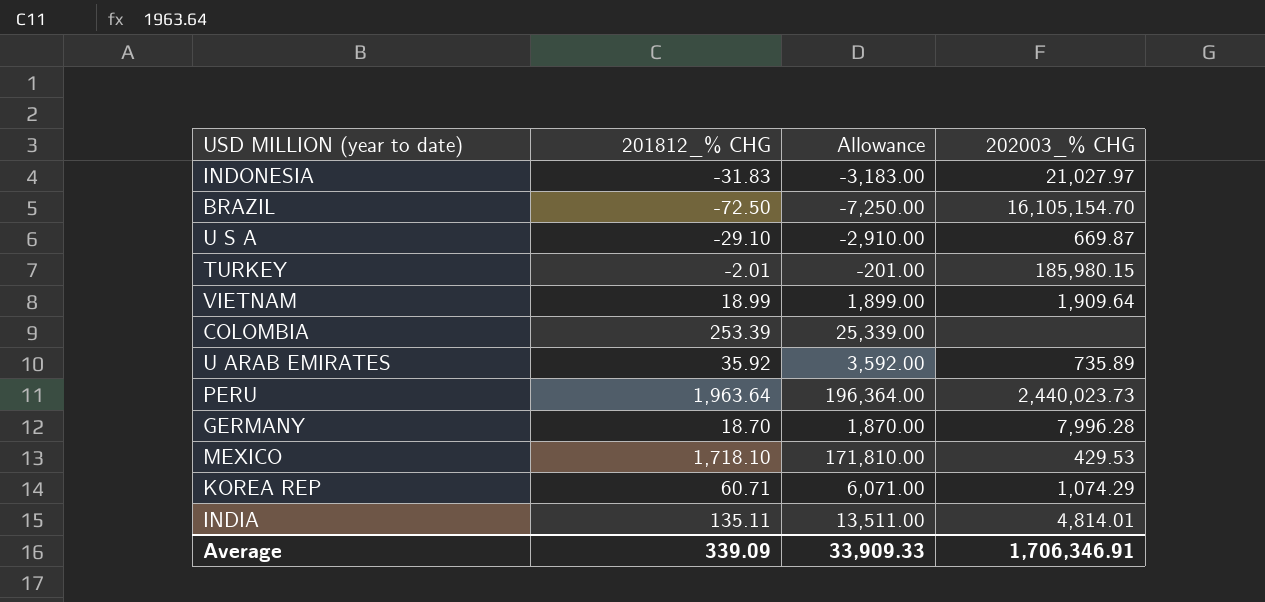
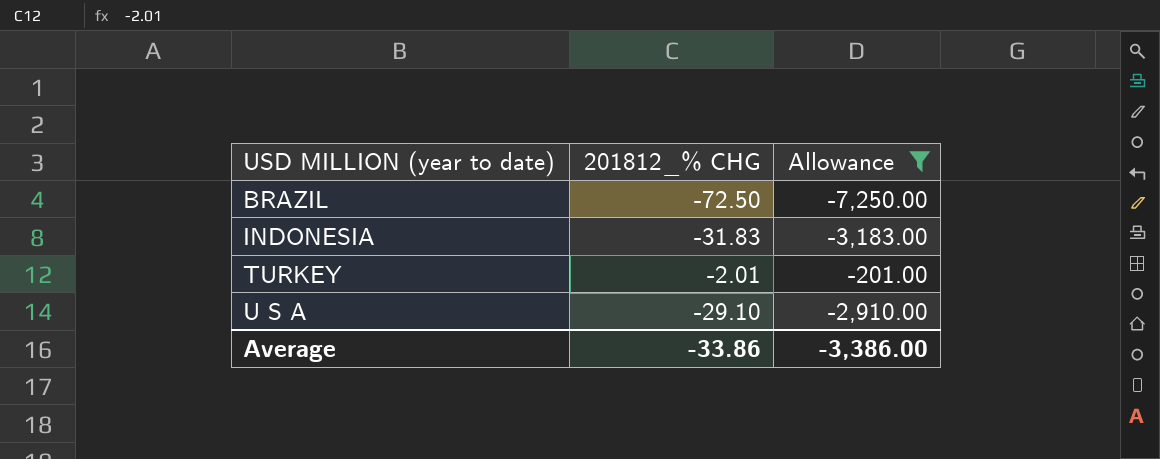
filter: none -> Allowance <= -201.00
row order: none -> USD MILLION (year to date) ascending
column 202003_% CHG | position: 4 -> none
Average | 201812_% CHG: 339.09 -> -33.86
Average | Allowance: 33,909.33 -> -3,386.00

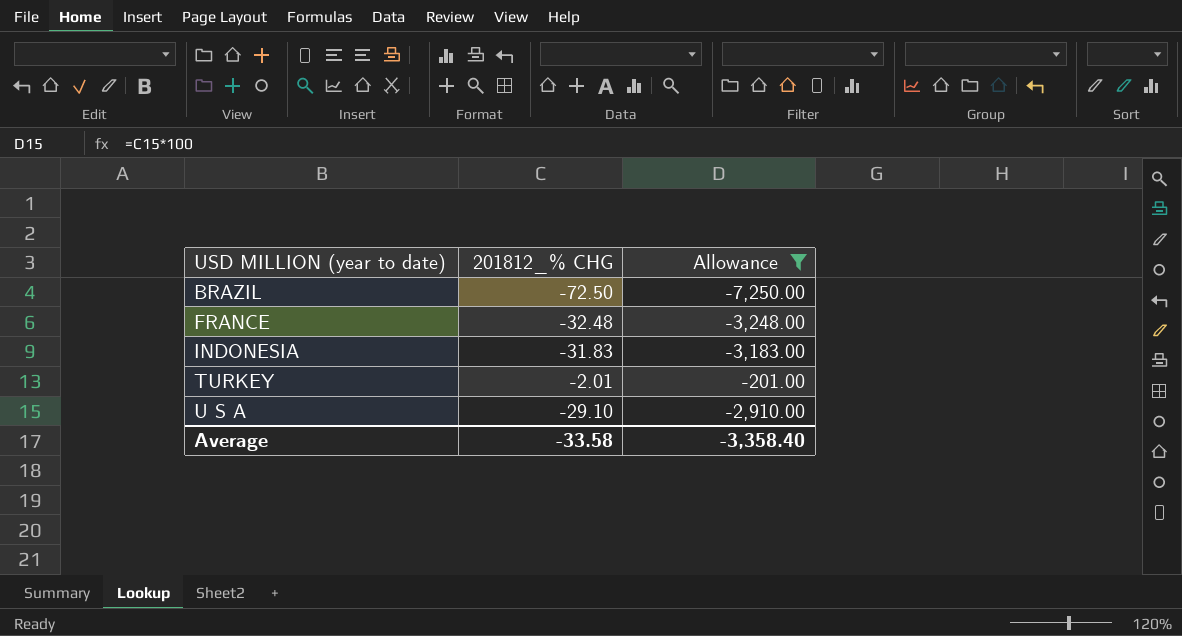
row FRANCE: none -> -32.48 | -3,248.00
Average | 201812_% CHG: -33.86 -> -33.58
Average | Allowance: -3,386.00 -> -3,358.40

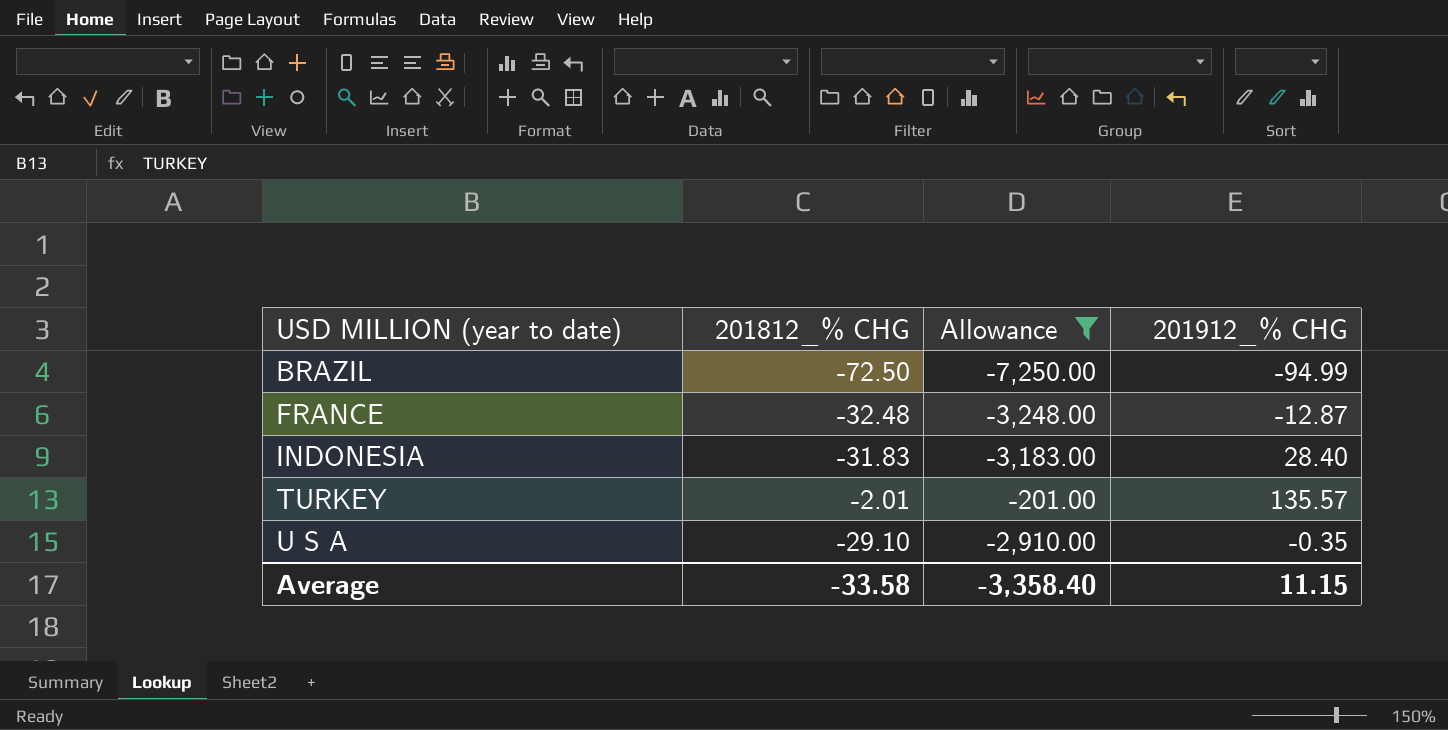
column 201912_% CHG | position: none -> 4

